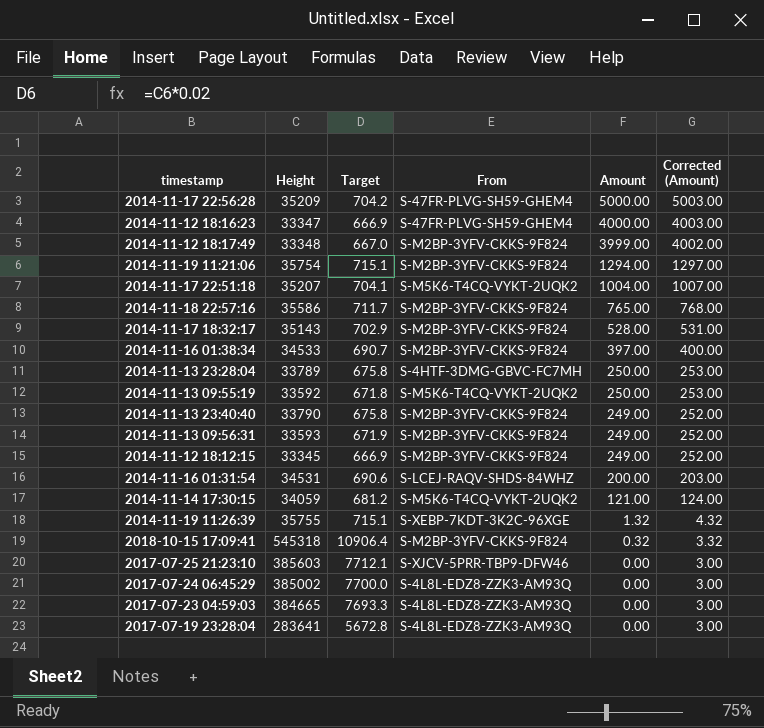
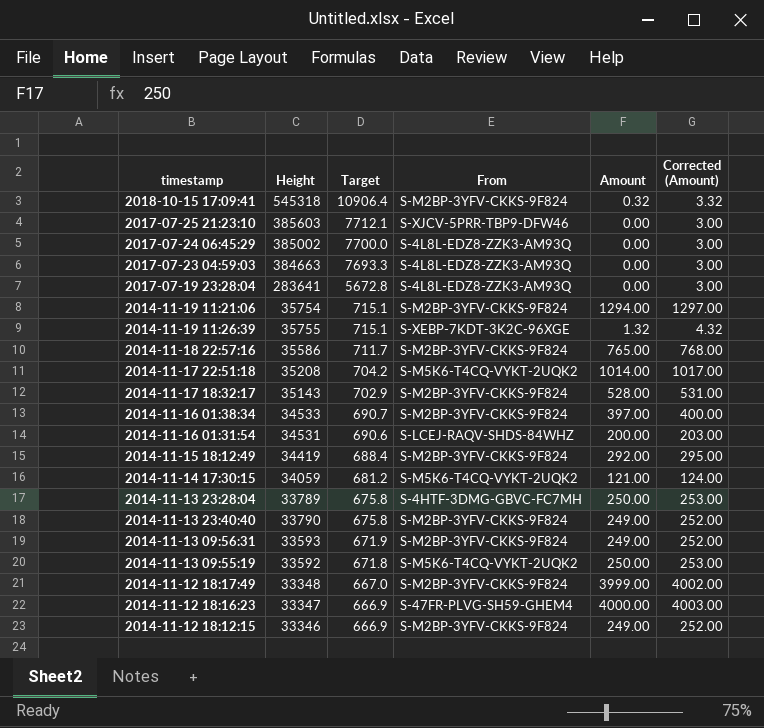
row order: Amount descending -> Target descending
row 2014-11-17 22:56:28: 35209 | 704.2 | S-47FR-PLVG-SH59-GHEM4 | 5000.00 | 5003.00 -> none
2017-07-23 04:59:03 | Height: 384665 -> 384663
2014-11-17 22:51:18 | Height: 35207 -> 35208
2014-11-17 22:51:18 | Target: 704.1 -> 704.2
2014-11-17 22:51:18 | Amount: 1004.00 -> 1014.00
2014-11-17 22:51:18 | Corrected (Amount): 1007.00 -> 1017.00
row 2014-11-15 18:12:49: none -> 34419 | 688.4 | S-M2BP-3YFV-CKKS-9F824 | 292.00 | 295.00
2014-11-12 18:12:15 | Height: 33345 -> 33346

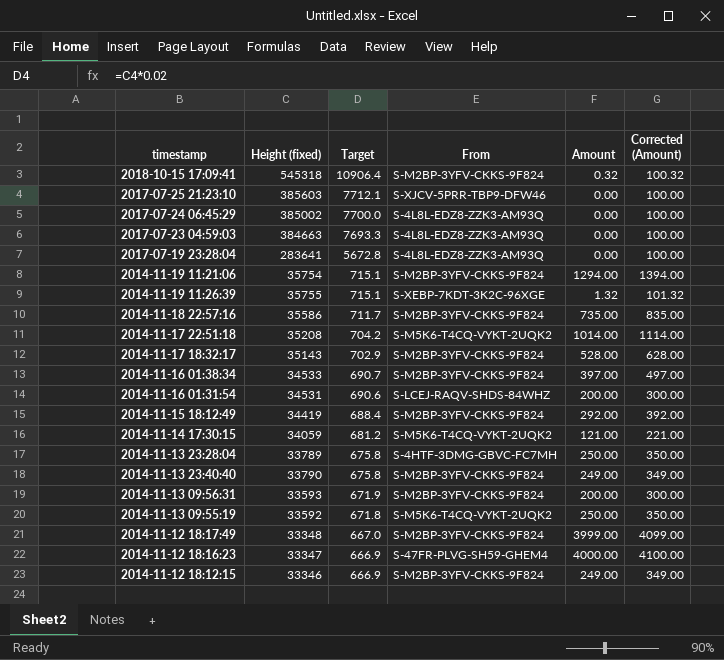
column name: Height -> Height (fixed)
column Corrected (Amount) | formula: [Amount] + 3 -> [Amount] + 100
2014-11-18 22:57:16 | Amount: 765.00 -> 735.00
2014-11-13 09:56:31 | Amount: 249.00 -> 200.00

